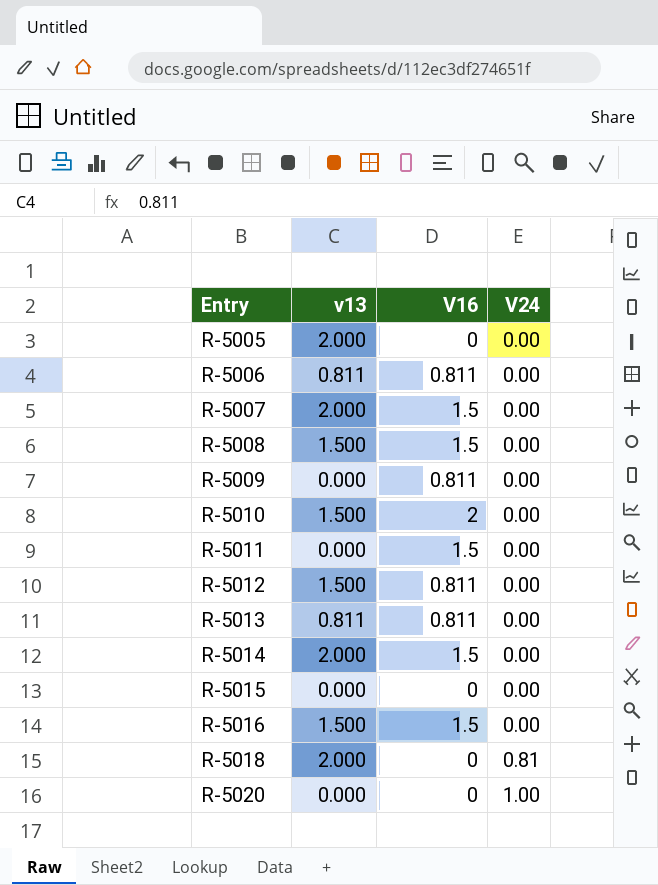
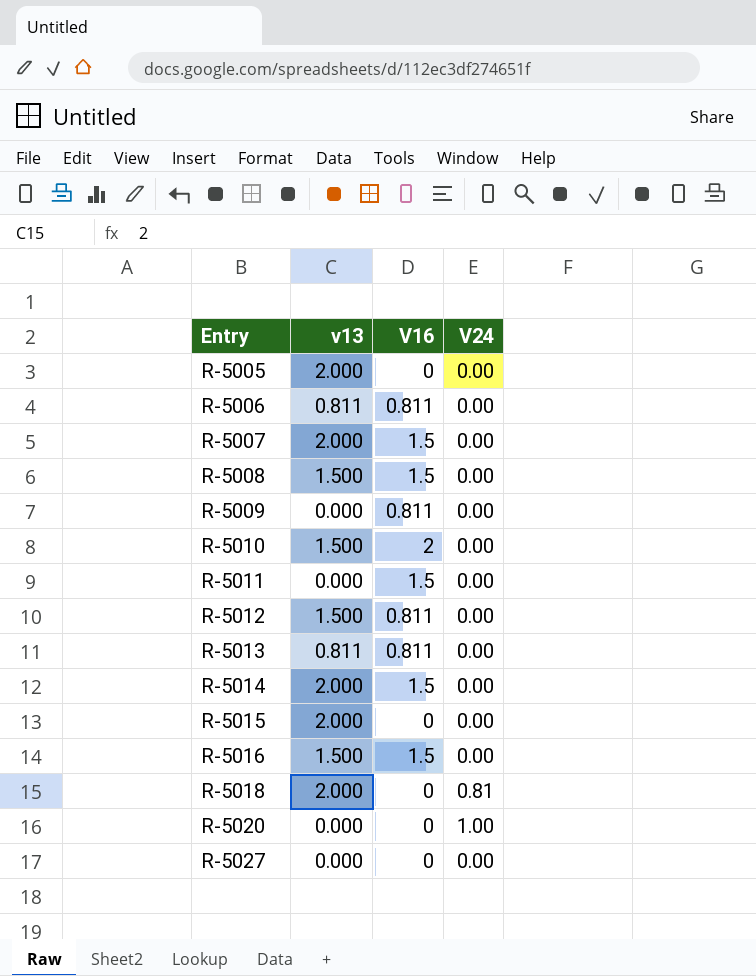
R-5015 | v13: 0.000 -> 2.000
row R-5027: none -> 0.000 | 0 | 0.00

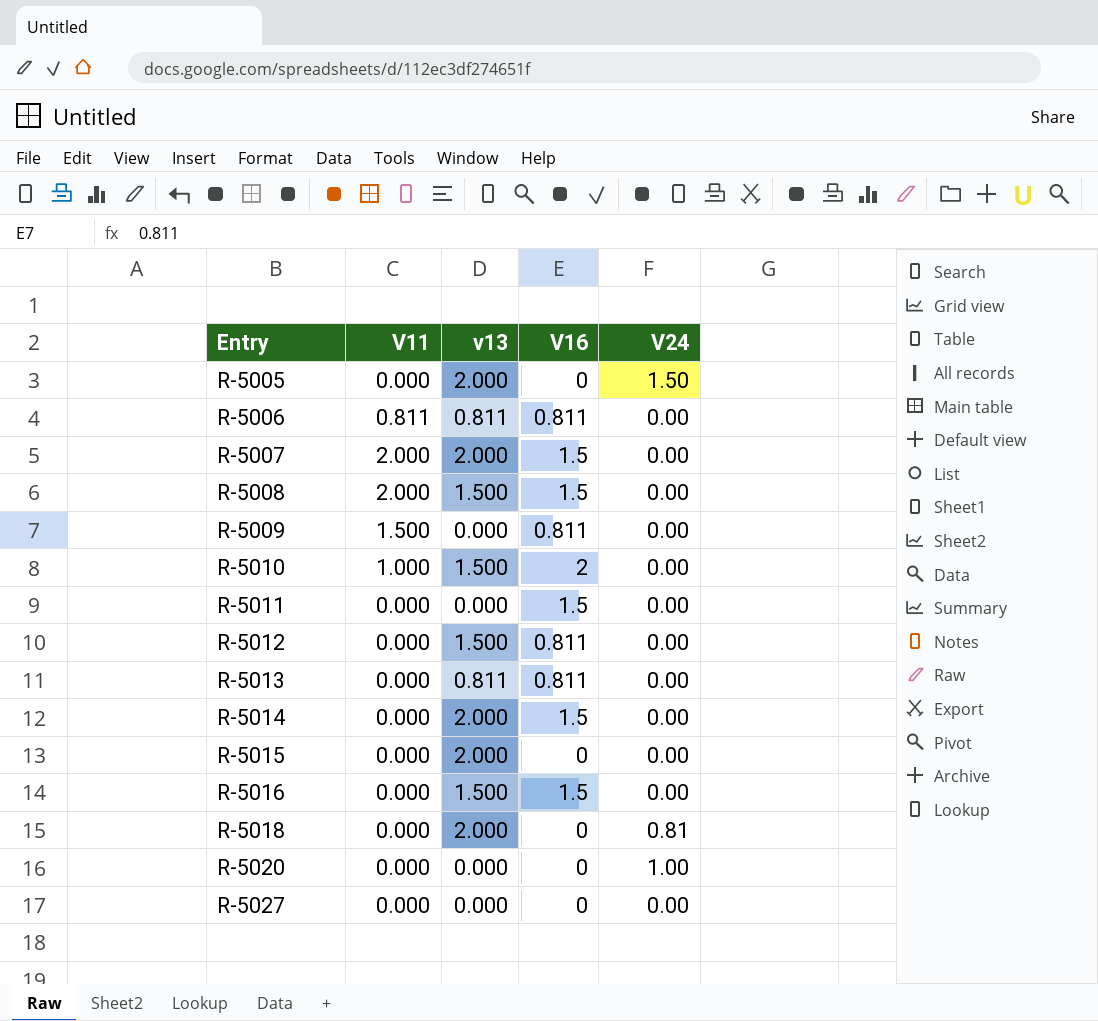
column V11 | position: none -> 2
R-5005 | V24: 0.00 -> 1.50

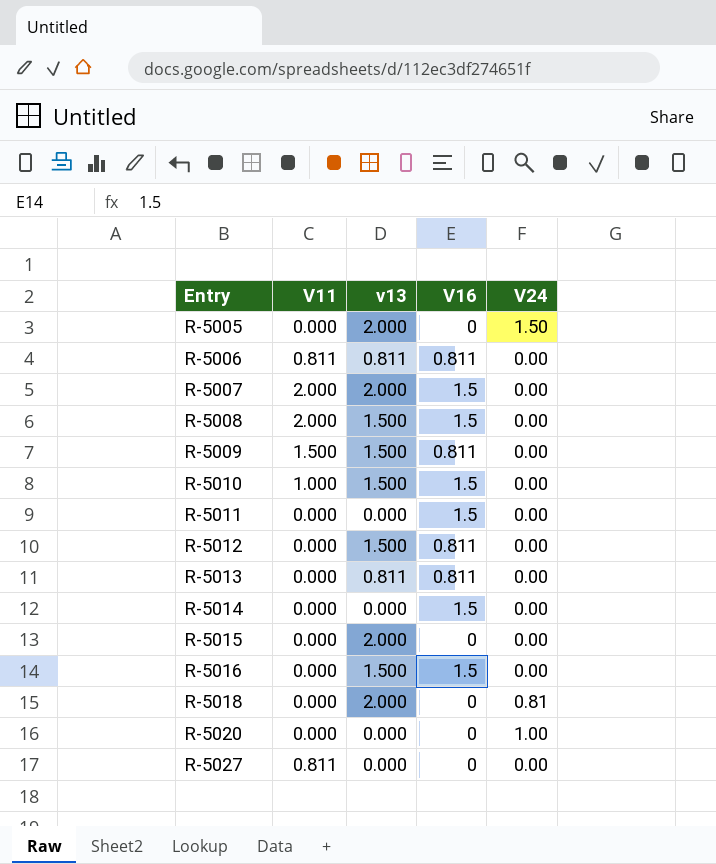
R-5009 | v13: 0.000 -> 1.500
R-5010 | V16: 2 -> 1.5
R-5014 | v13: 2.000 -> 0.000
R-5027 | V11: 0.000 -> 0.811

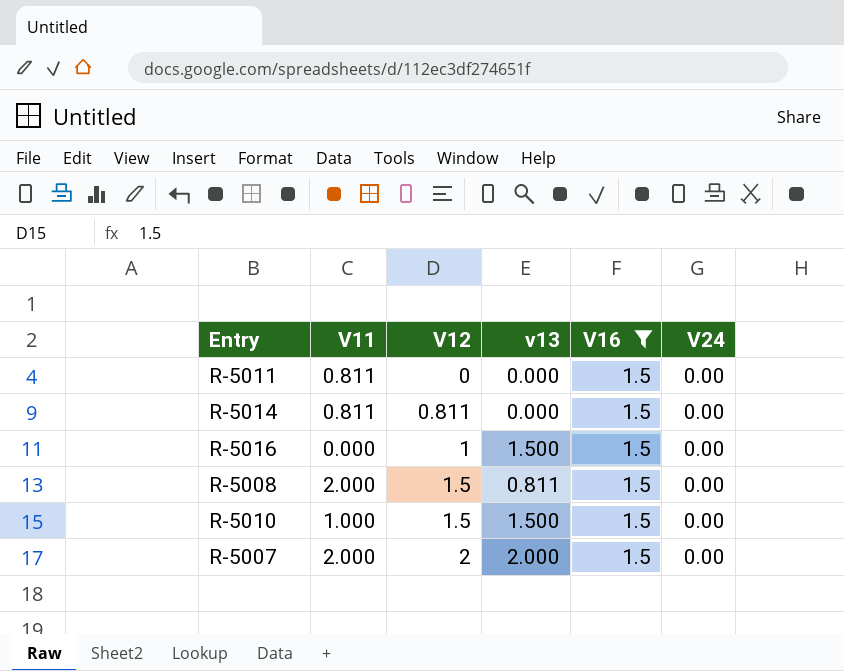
filter: none -> V16 = 1.5
row order: Entry ascending -> V12 ascending
column V12 | position: none -> 3
R-5011 | V11: 0.000 -> 0.811
R-5014 | V11: 0.000 -> 0.811
R-5008 | v13: 1.500 -> 0.811

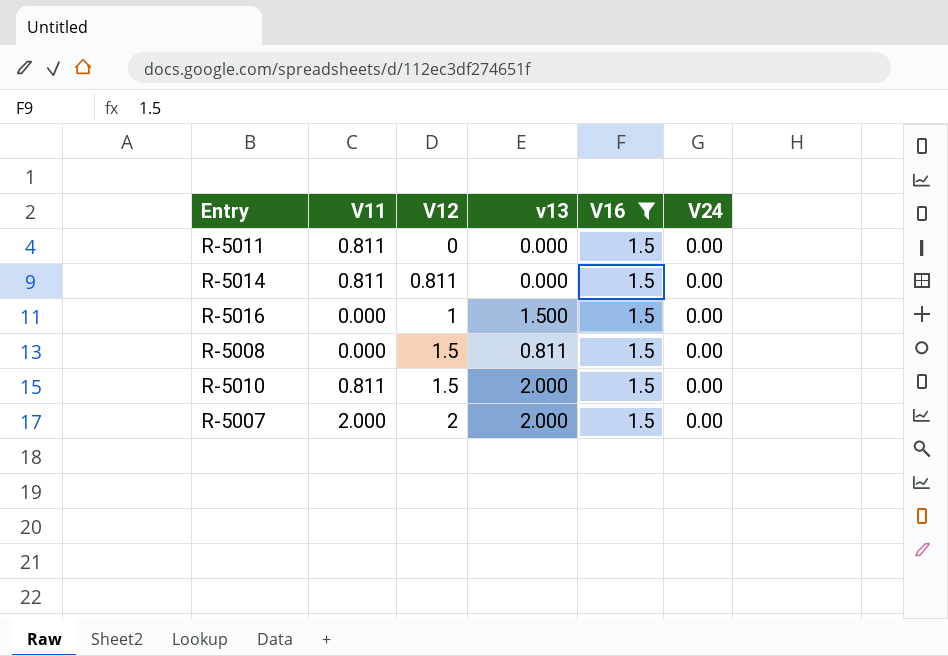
R-5008 | V11: 2.000 -> 0.000
R-5010 | V11: 1.000 -> 0.811
R-5010 | v13: 1.500 -> 2.000

